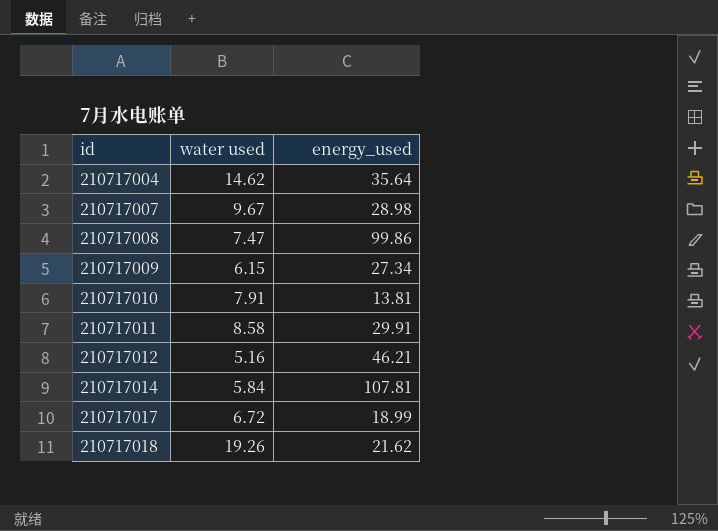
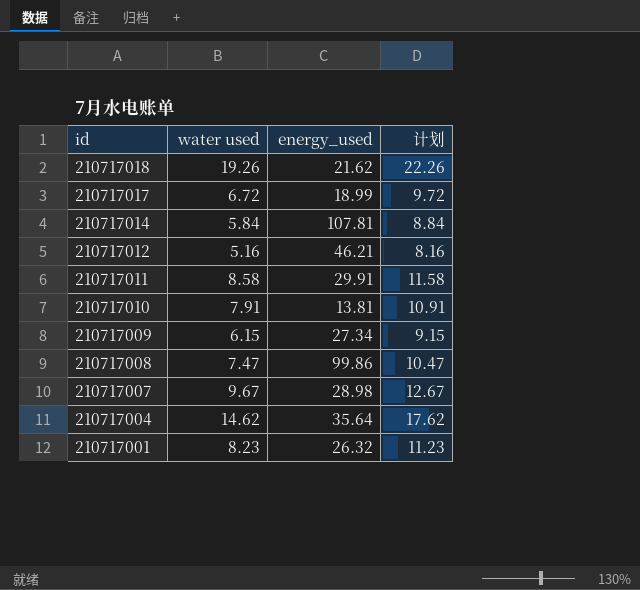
row order: id ascending -> id descending
column 计划 | formula: none -> [water used] + 3
row 210717001: none -> 8.23 | 26.32 | 11.23

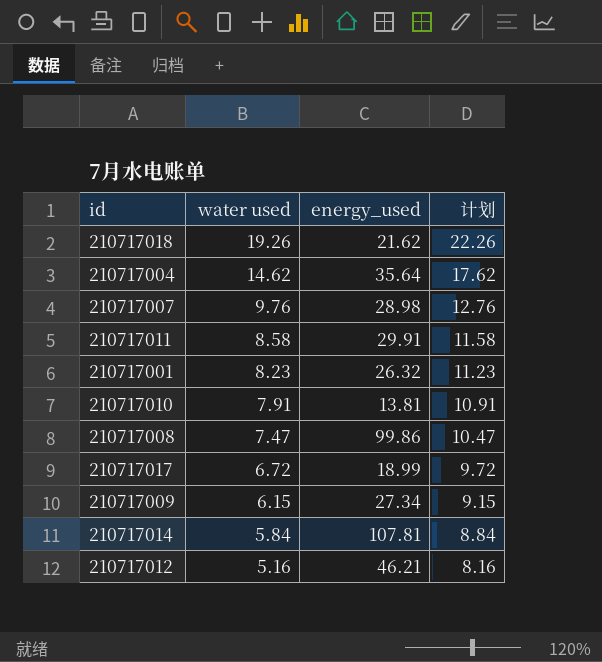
row order: id descending -> water used descending
210717007 | water used: 9.67 -> 9.76
210717007 | 计划: 12.67 -> 12.76

